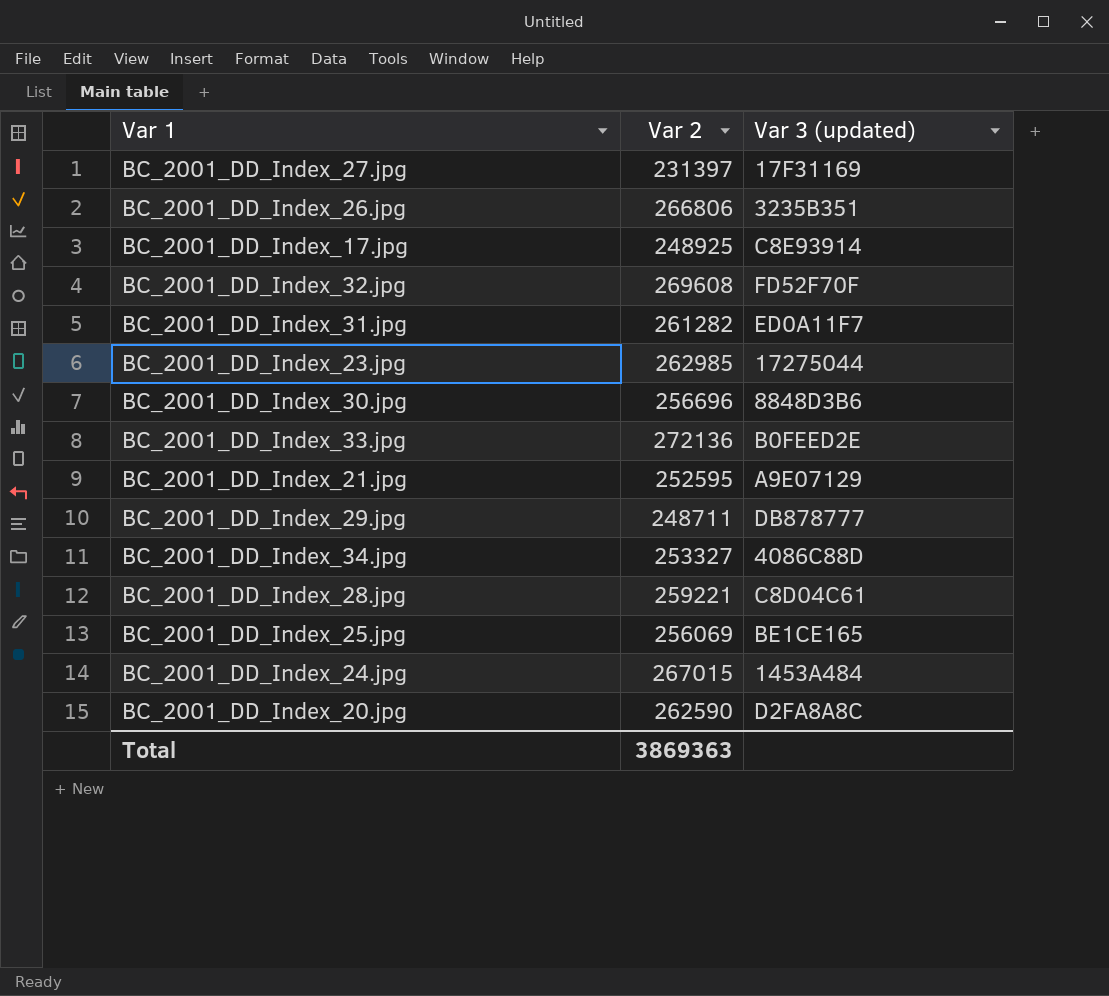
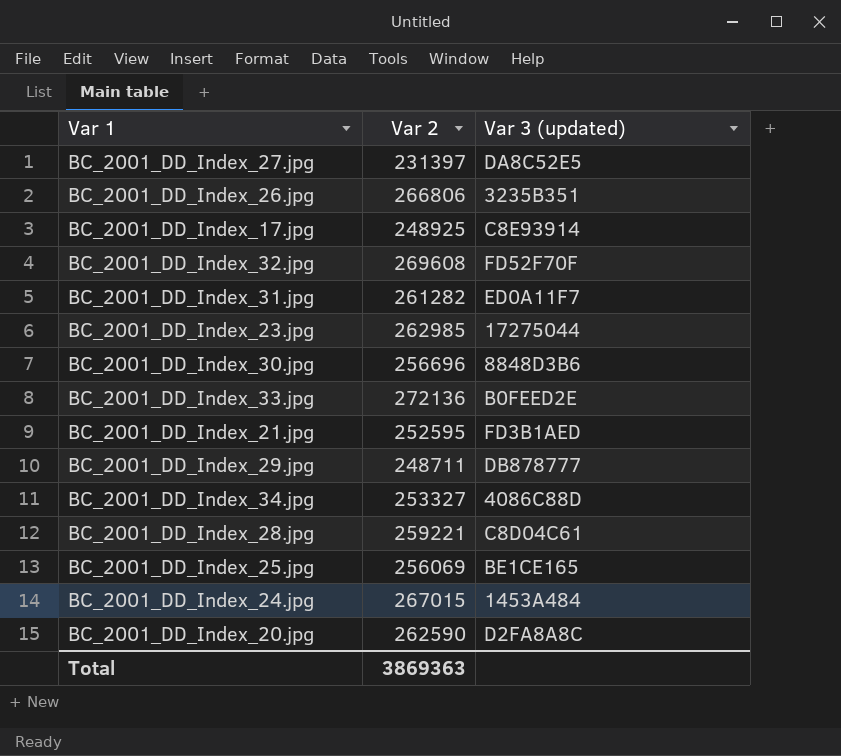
BC_2001_DD_Index_27.jpg | Var 3 (updated): 17F31169 -> DA8C52E5
BC_2001_DD_Index_21.jpg | Var 3 (updated): A9E07129 -> FD3B1AED

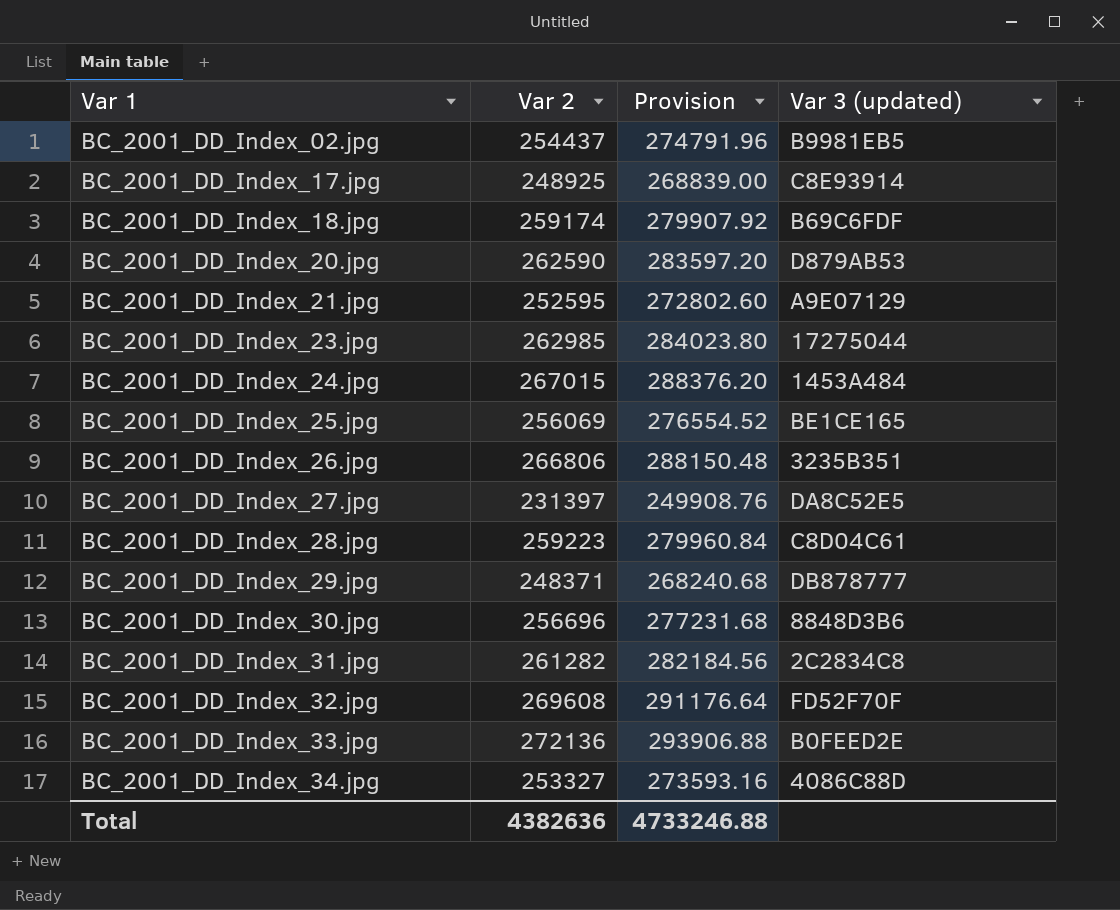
row order: none -> Var 1 ascending
column Provision | formula: none -> [Var 2] * 1.08
row BC_2001_DD_Index_02.jpg: none -> 254437 | 274791.96 | B9981EB5
row BC_2001_DD_Index_18.jpg: none -> 259174 | 279907.92 | B69C6FDF
BC_2001_DD_Index_20.jpg | Var 3 (updated): D2FA8A8C -> D879AB53
BC_2001_DD_Index_21.jpg | Var 3 (updated): FD3B1AED -> A9E07129
BC_2001_DD_Index_28.jpg | Var 2: 259221 -> 259223
BC_2001_DD_Index_29.jpg | Var 2: 248711 -> 248371
BC_2001_DD_Index_31.jpg | Var 3 (updated): ED0A11F7 -> 2C2834C8
Total | Var 2: 3869363 -> 4382636

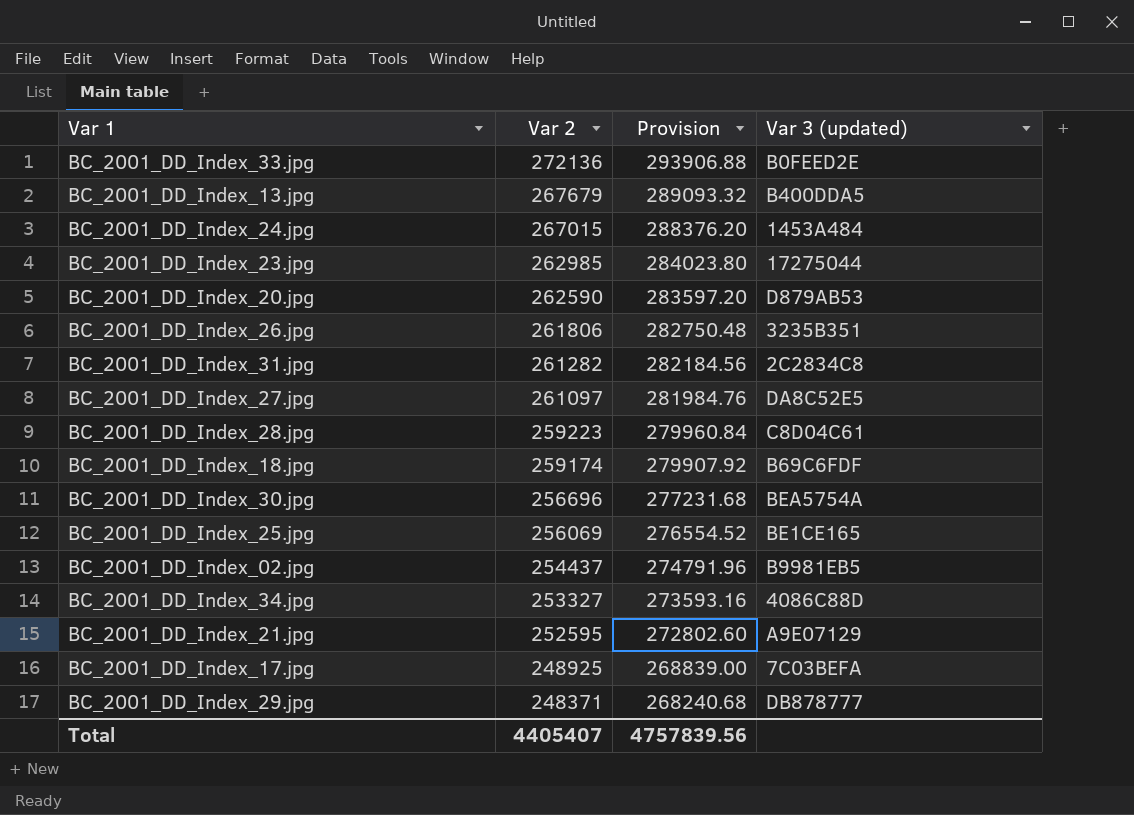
row order: Var 1 ascending -> Var 2 descending
row BC_2001_DD_Index_32.jpg: 269608 | 291176.64 | FD52F70F -> none
row BC_2001_DD_Index_13.jpg: none -> 267679 | 289093.32 | B400DDA5
BC_2001_DD_Index_26.jpg | Var 2: 266806 -> 261806
BC_2001_DD_Index_26.jpg | Provision: 288150.48 -> 282750.48
BC_2001_DD_Index_27.jpg | Var 2: 231397 -> 261097
BC_2001_DD_Index_27.jpg | Provision: 249908.76 -> 281984.76
BC_2001_DD_Index_30.jpg | Var 3 (updated): 8848D3B6 -> BEA5754A
BC_2001_DD_Index_17.jpg | Var 3 (updated): C8E93914 -> 7C03BEFA
Total | Var 2: 4382636 -> 4405407
Total | Provision: 4733246.88 -> 4757839.56

